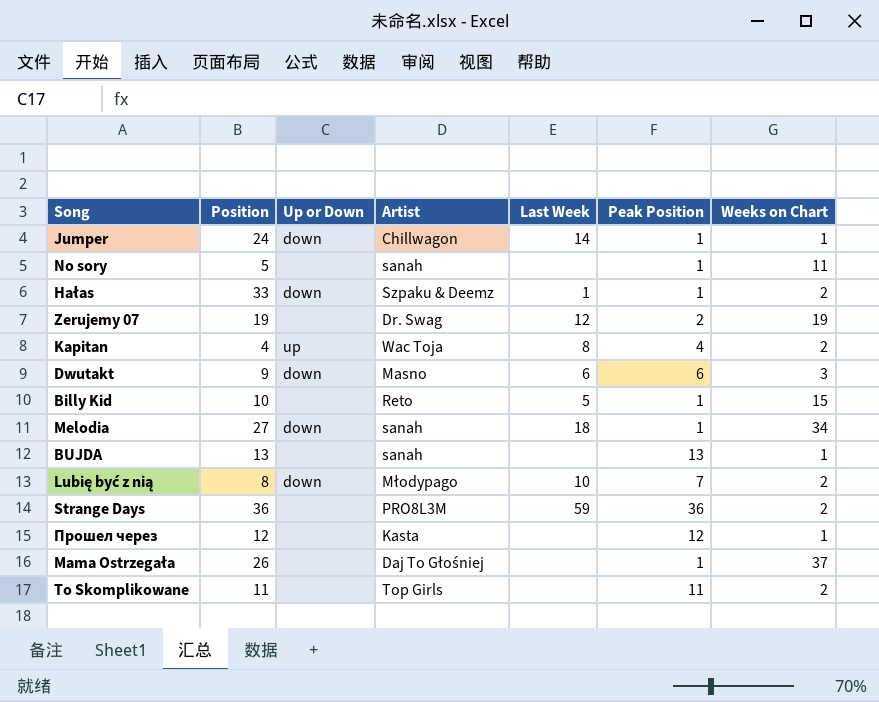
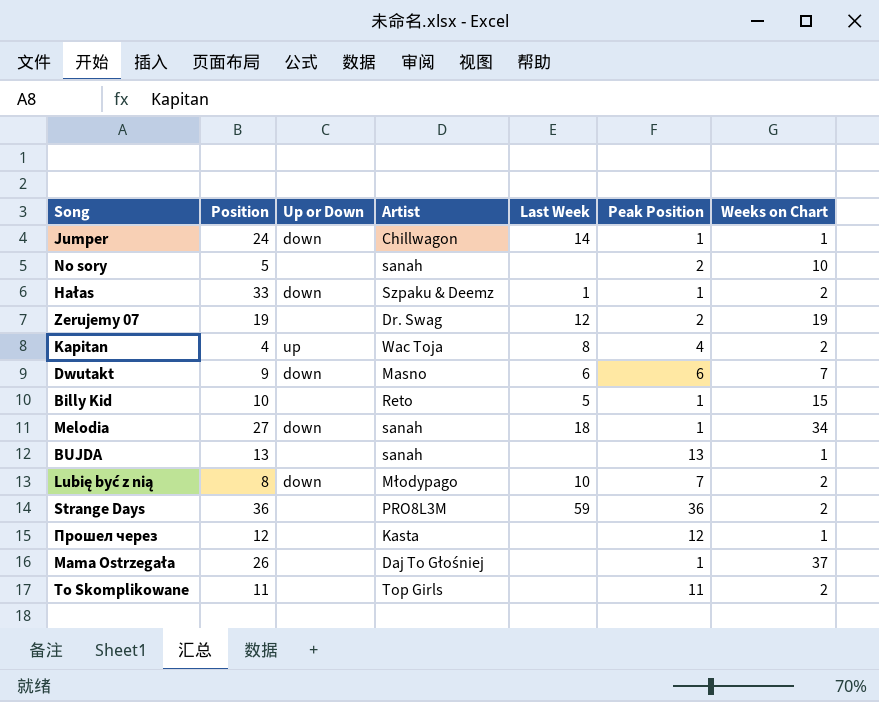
No sory | Peak Position: 1 -> 2
No sory | Weeks on Chart: 11 -> 10
Dwutakt | Weeks on Chart: 3 -> 7

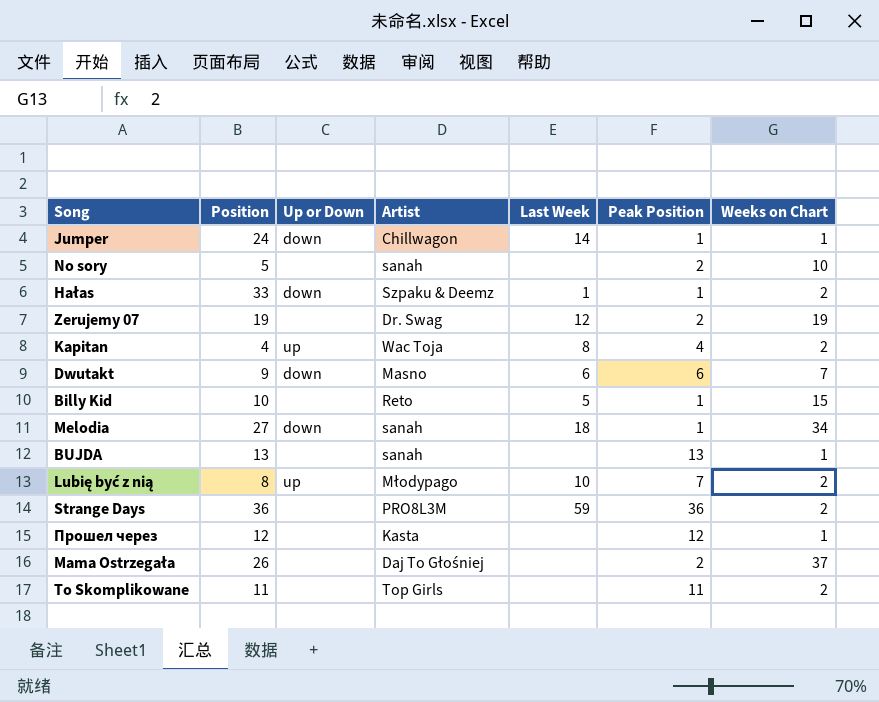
Lubię być z nią | Up or Down: down -> up
Mama Ostrzegała | Peak Position: 1 -> 2

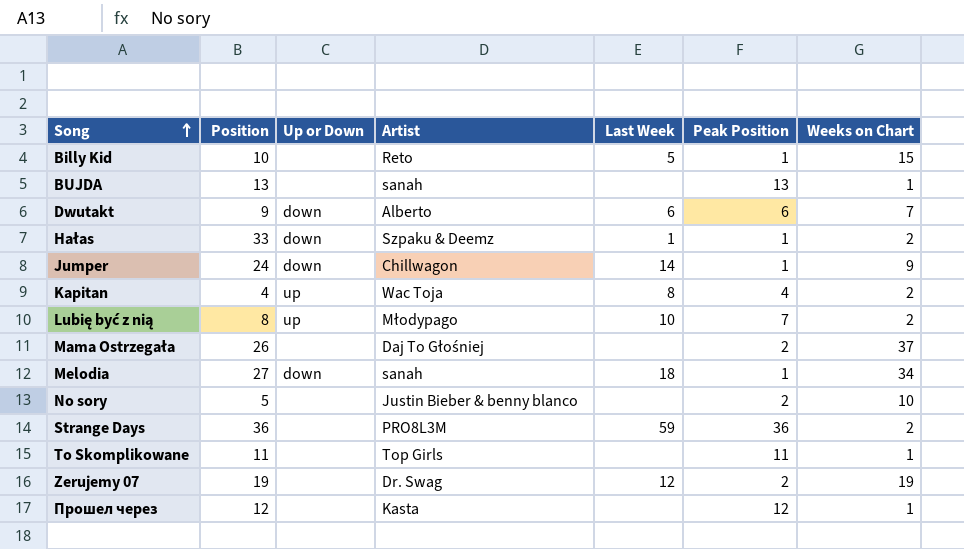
row order: none -> Song ascending
Dwutakt | Artist: Masno -> Alberto
Jumper | Weeks on Chart: 1 -> 9
No sory | Artist: sanah -> Justin Bieber & benny blanco
To Skomplikowane | Weeks on Chart: 2 -> 1

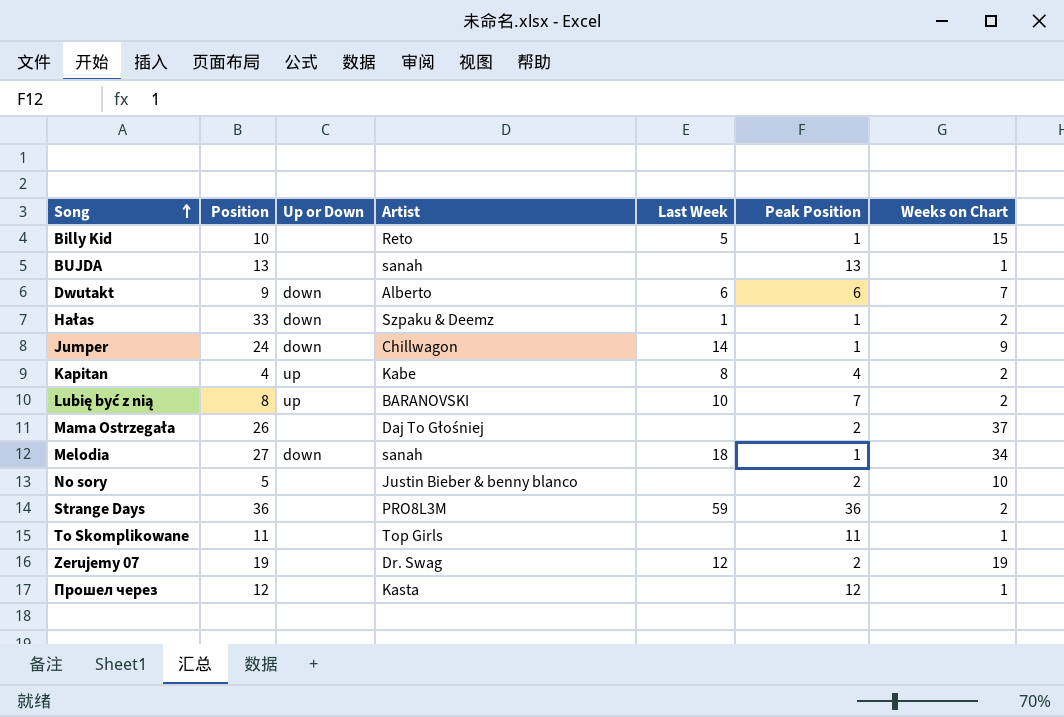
Kapitan | Artist: Wac Toja -> Kabe
Lubię być z nią | Artist: Młodypago -> BARANOVSKI

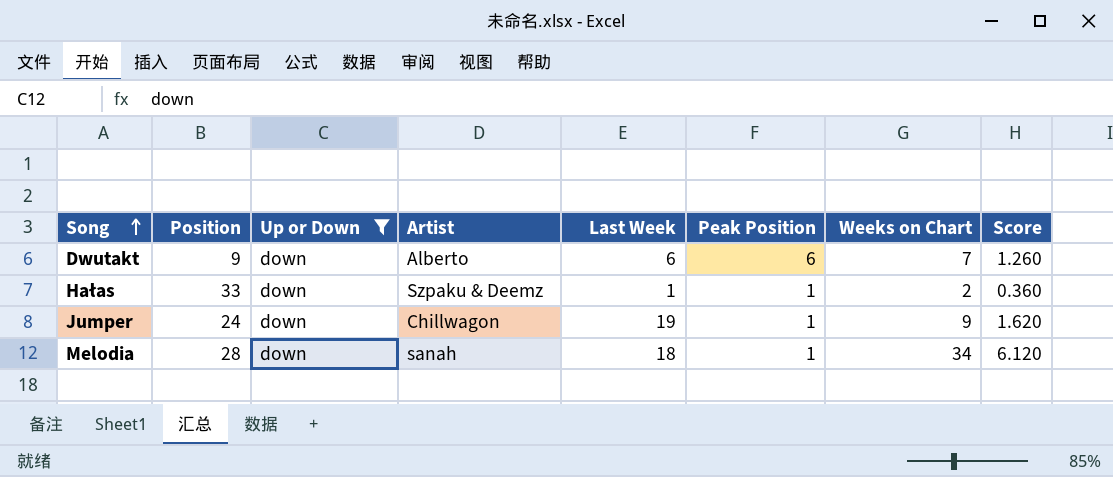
filter: none -> Up or Down = down
column Score | formula: none -> [Weeks on Chart] * 0.18
Jumper | Last Week: 14 -> 19
Melodia | Position: 27 -> 28

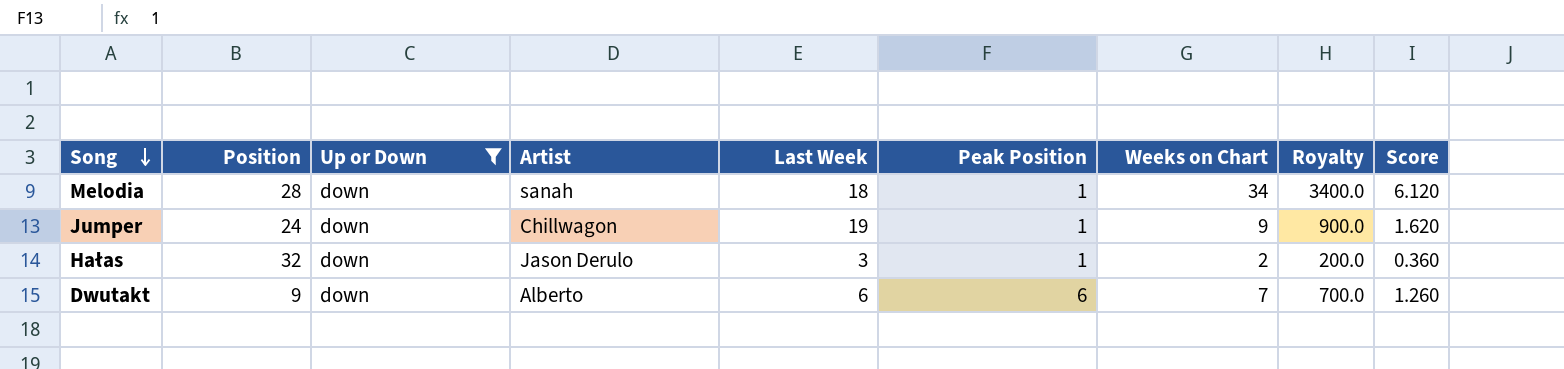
row order: Song ascending -> Song descending
column Royalty | formula: none -> [Weeks on Chart] * 100
Hałas | Position: 33 -> 32
Hałas | Artist: Szpaku & Deemz -> Jason Derulo
Hałas | Last Week: 1 -> 3

